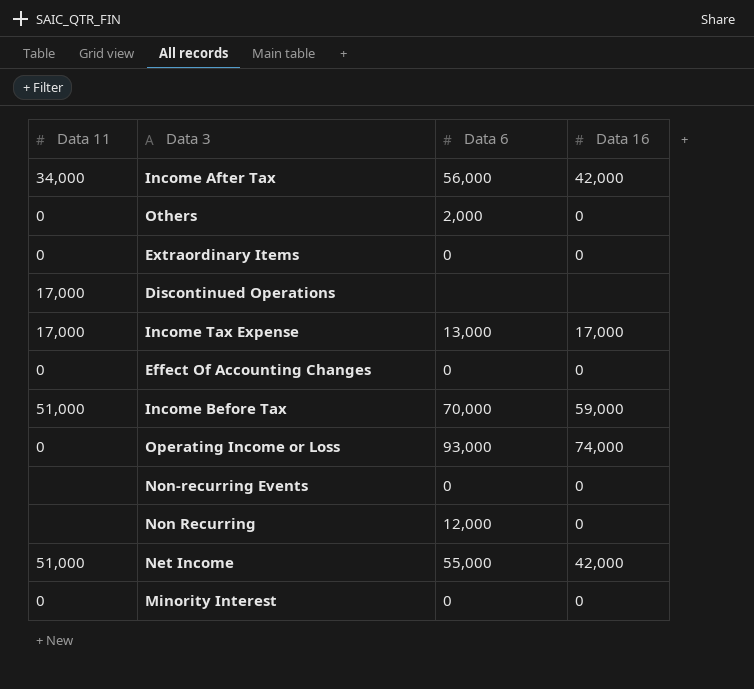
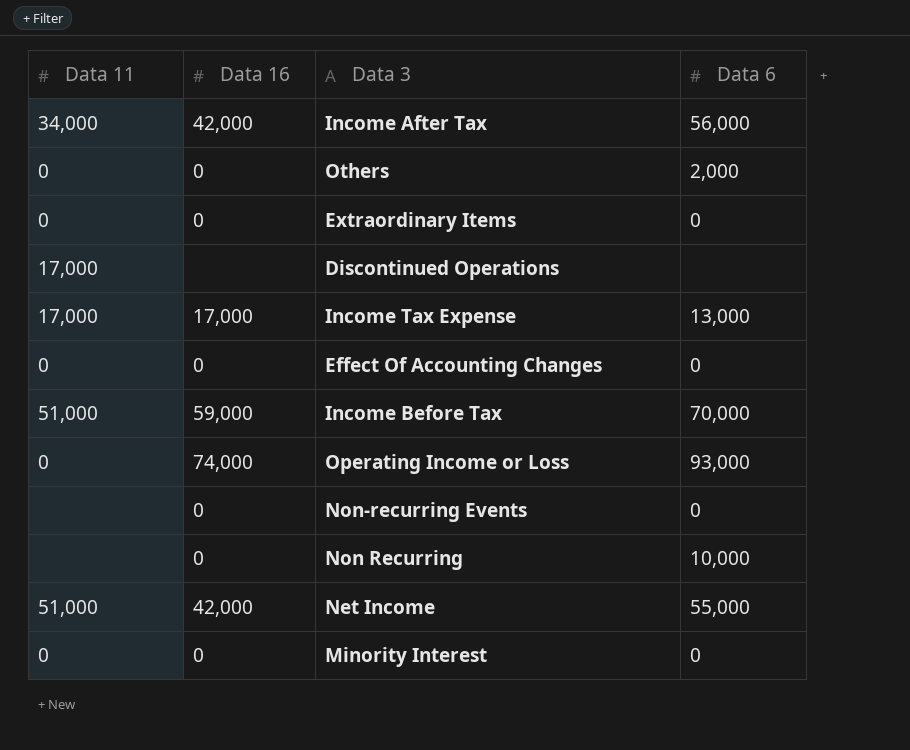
column Data 16 | position: 4 -> 2
Non Recurring | Data 6: 12,000 -> 10,000

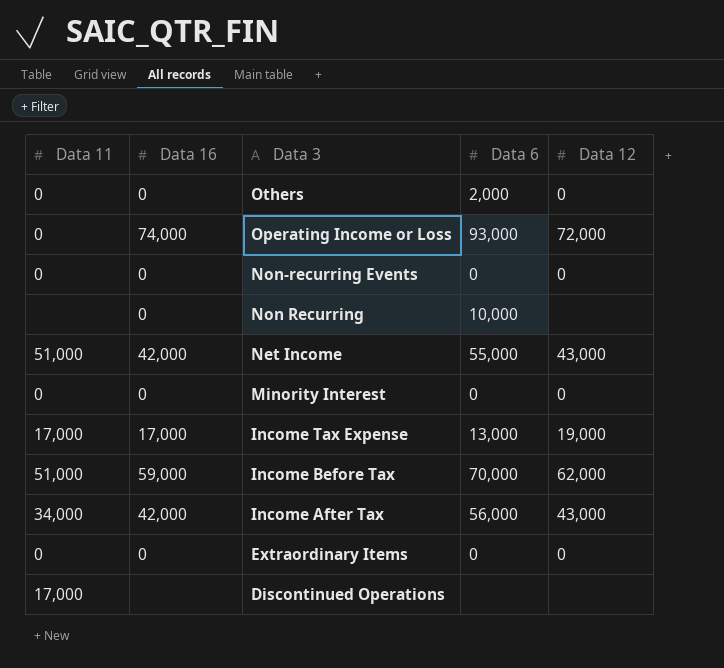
row order: none -> Data 3 descending
column Data 12 | position: none -> 5
row Effect Of Accounting Changes: 0 | 0 | 0 -> none
Non-recurring Events | Data 11: none -> 0

